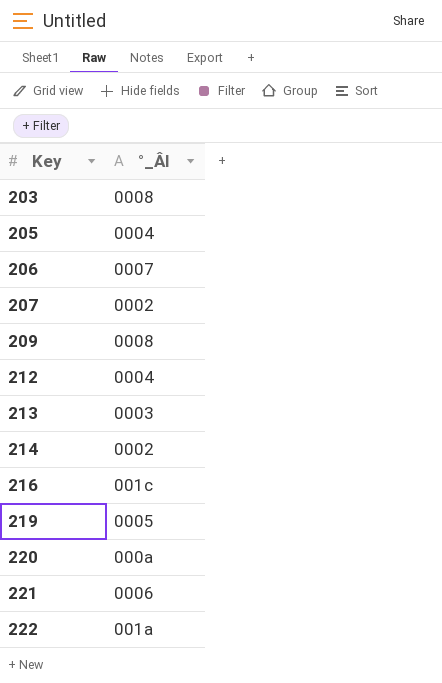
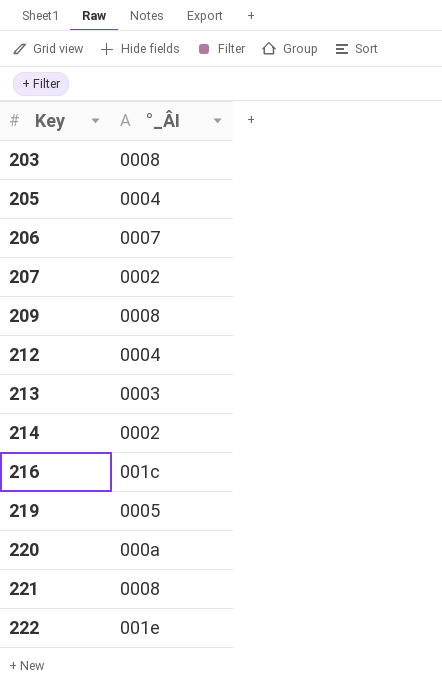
221 | °_ÂI: 0006 -> 0008
222 | °_ÂI: 001a -> 001e

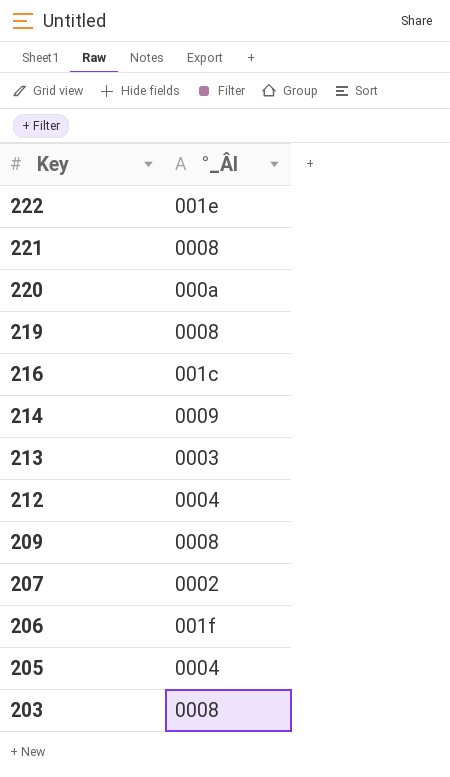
row order: Key ascending -> Key descending
219 | °_ÂI: 0005 -> 0008
214 | °_ÂI: 0002 -> 0009
206 | °_ÂI: 0007 -> 001f

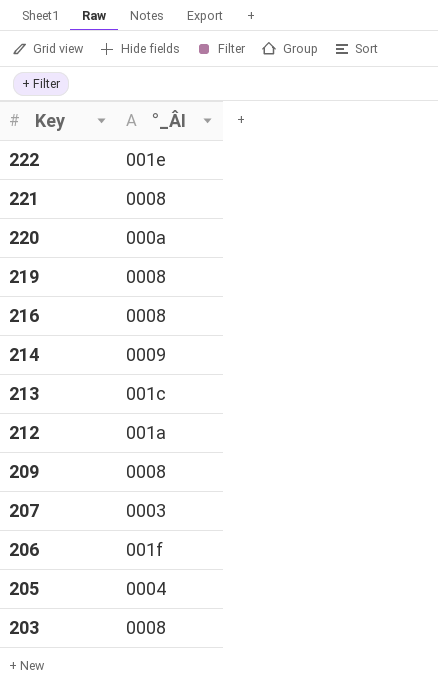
216 | °_ÂI: 001c -> 0008
213 | °_ÂI: 0003 -> 001c
212 | °_ÂI: 0004 -> 001a
207 | °_ÂI: 0002 -> 0003

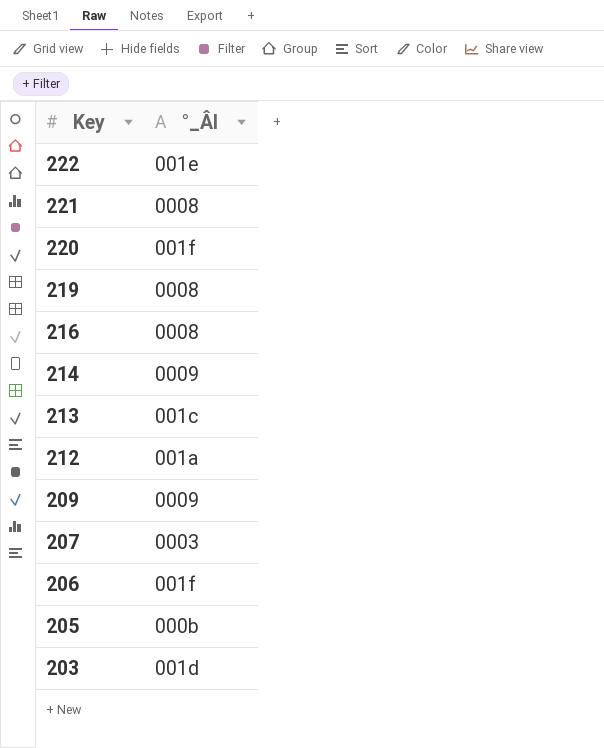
220 | °_ÂI: 000a -> 001f
209 | °_ÂI: 0008 -> 0009
205 | °_ÂI: 0004 -> 000b
203 | °_ÂI: 0008 -> 001d

